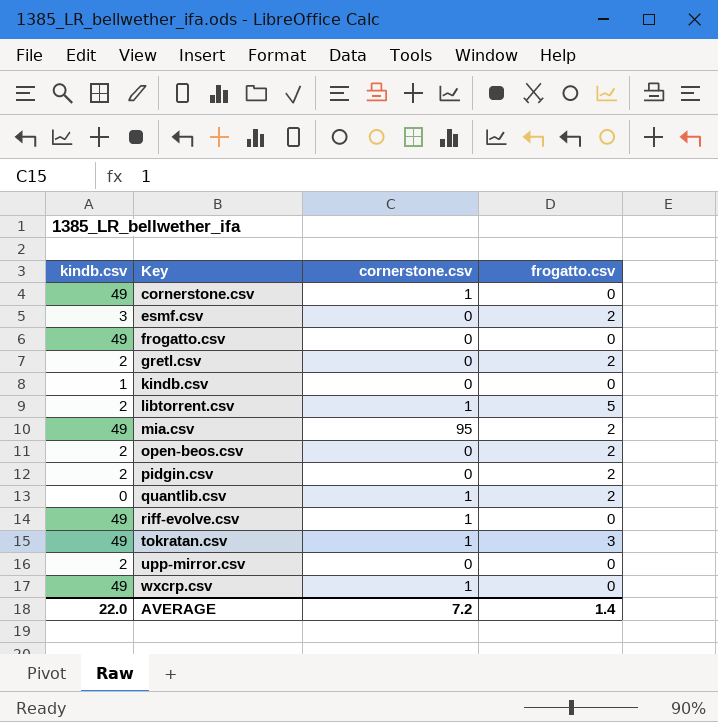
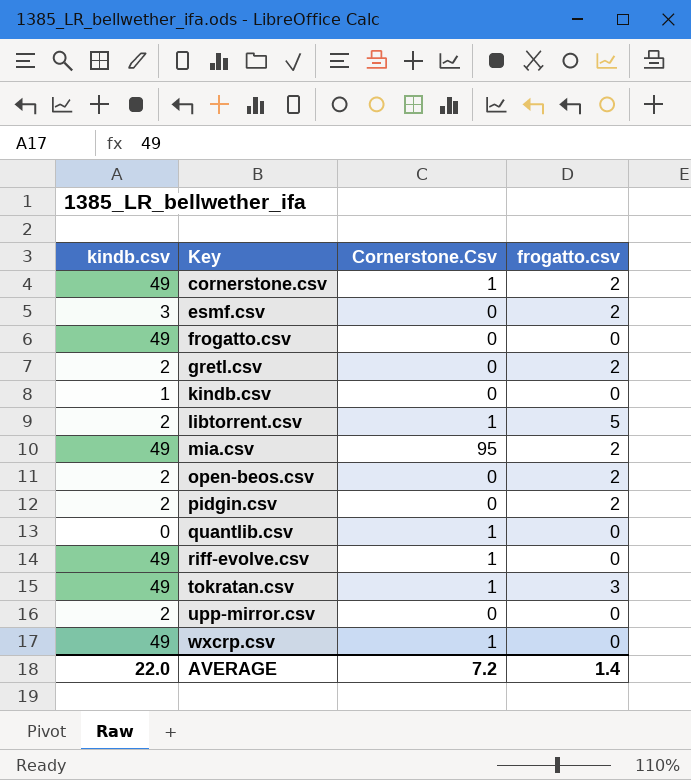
column name: cornerstone.csv -> Cornerstone.Csv
cornerstone.csv | frogatto.csv: 0 -> 2
quantlib.csv | frogatto.csv: 2 -> 0

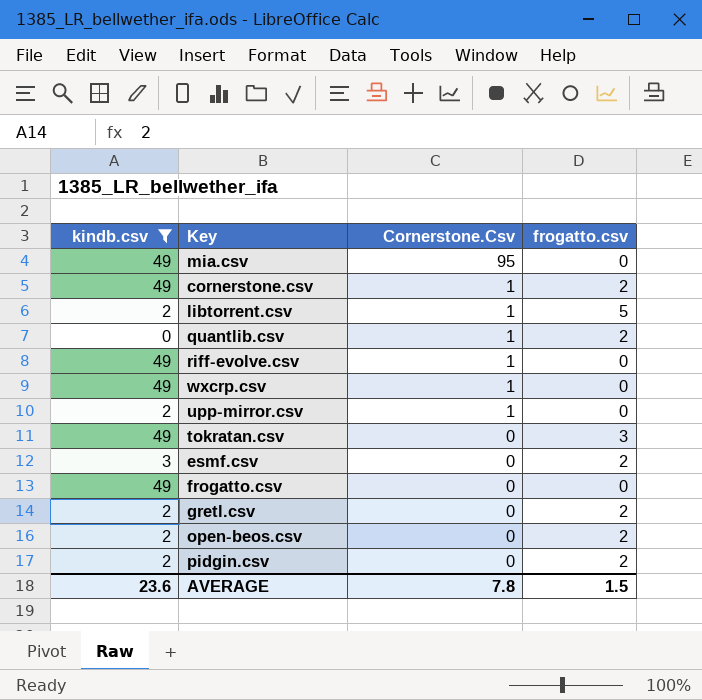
filter: none -> kindb.csv != 1
row order: Key ascending -> Cornerstone.Csv descending
mia.csv | frogatto.csv: 2 -> 0
quantlib.csv | frogatto.csv: 0 -> 2
upp-mirror.csv | Cornerstone.Csv: 0 -> 1
tokratan.csv | Cornerstone.Csv: 1 -> 0
AVERAGE | kindb.csv: 22.0 -> 23.6
AVERAGE | Cornerstone.Csv: 7.2 -> 7.8
AVERAGE | frogatto.csv: 1.4 -> 1.5

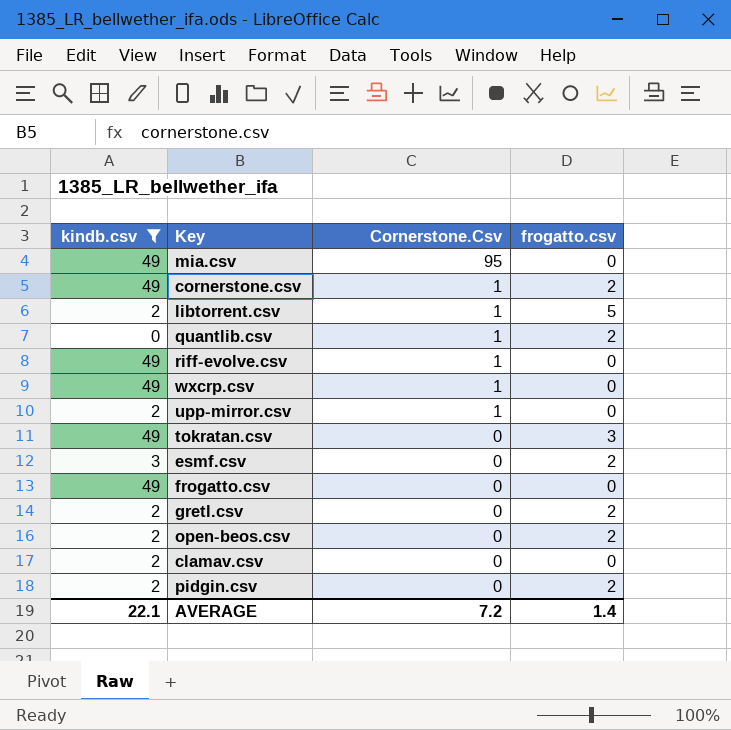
row clamav.csv: none -> 2 | 0 | 0
AVERAGE | kindb.csv: 23.6 -> 22.1
AVERAGE | Cornerstone.Csv: 7.8 -> 7.2
AVERAGE | frogatto.csv: 1.5 -> 1.4

